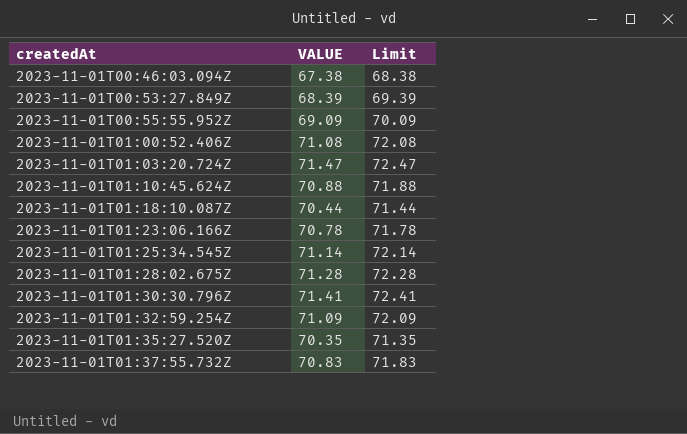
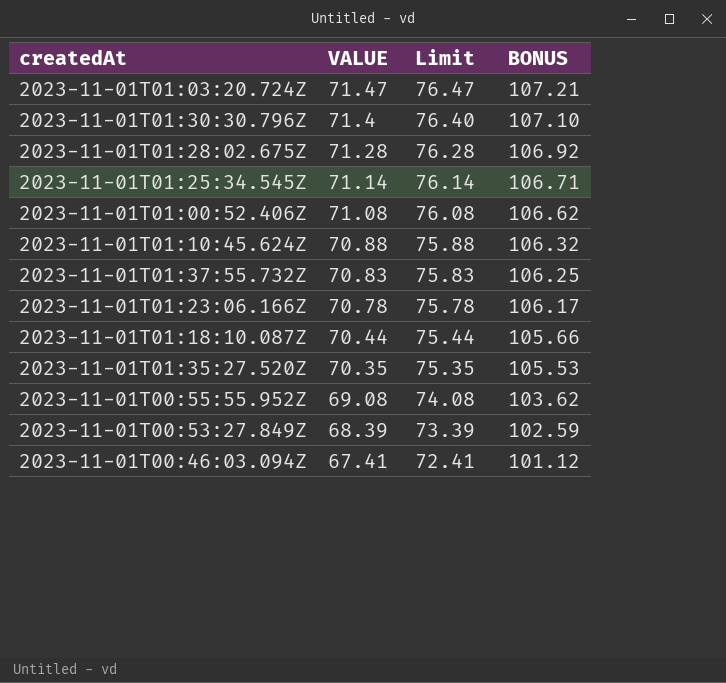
row order: createdAt ascending -> VALUE descending
column Limit | formula: [VALUE] + 1 -> [VALUE] + 5
column BONUS | formula: none -> [VALUE] * 1.5
row 2023-11-01T01:32:59.254Z: 71.09 | 72.09 -> none
2023-11-01T01:30:30.796Z | VALUE: 71.41 -> 71.4
2023-11-01T00:55:55.952Z | VALUE: 69.09 -> 69.08
2023-11-01T00:46:03.094Z | VALUE: 67.38 -> 67.41

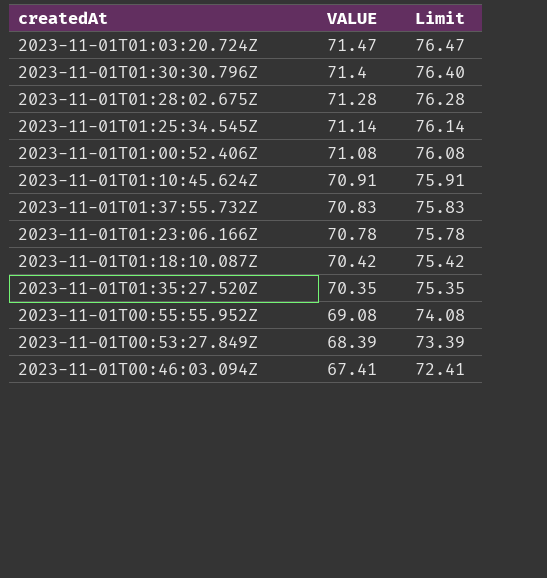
column BONUS | formula: [VALUE] * 1.5 -> none
2023-11-01T01:10:45.624Z | VALUE: 70.88 -> 70.91
2023-11-01T01:10:45.624Z | Limit: 75.88 -> 75.91
2023-11-01T01:18:10.087Z | VALUE: 70.44 -> 70.42
2023-11-01T01:18:10.087Z | Limit: 75.44 -> 75.42

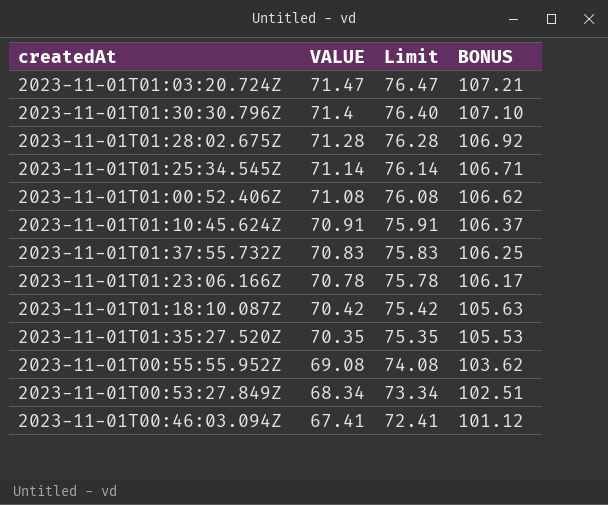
column BONUS | formula: none -> [VALUE] * 1.5
2023-11-01T00:53:27.849Z | VALUE: 68.39 -> 68.34
2023-11-01T00:53:27.849Z | Limit: 73.39 -> 73.34

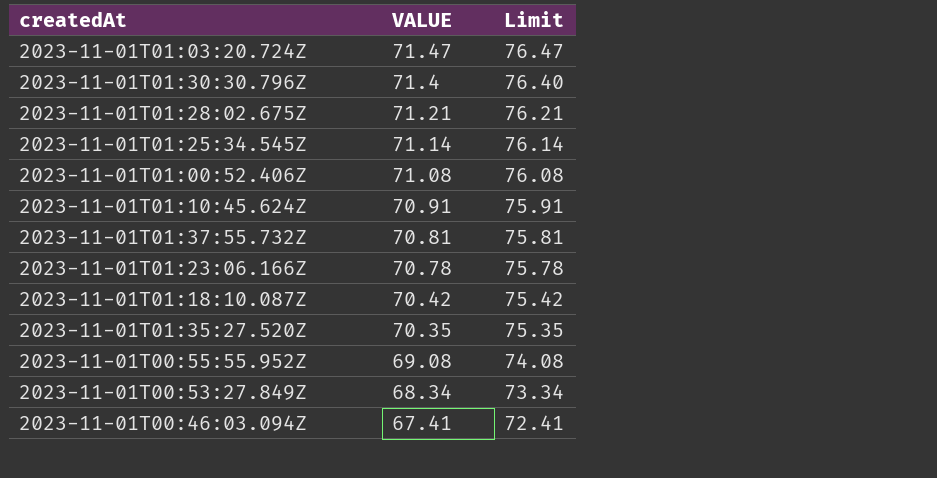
column BONUS | formula: [VALUE] * 1.5 -> none
2023-11-01T01:28:02.675Z | VALUE: 71.28 -> 71.21
2023-11-01T01:28:02.675Z | Limit: 76.28 -> 76.21
2023-11-01T01:37:55.732Z | VALUE: 70.83 -> 70.81
2023-11-01T01:37:55.732Z | Limit: 75.83 -> 75.81

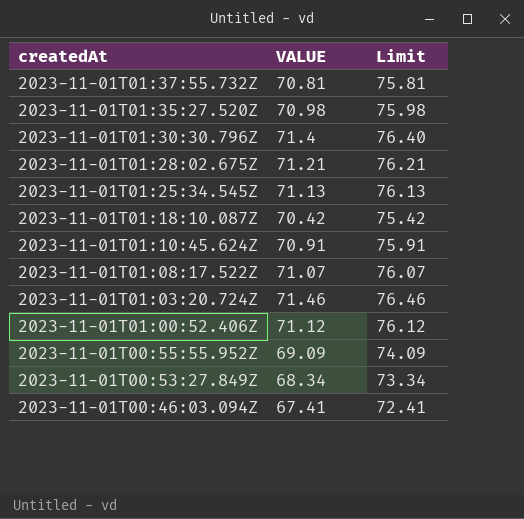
row order: VALUE descending -> createdAt descending
row 2023-11-01T01:23:06.166Z: 70.78 | 75.78 -> none
2023-11-01T01:35:27.520Z | VALUE: 70.35 -> 70.98
2023-11-01T01:35:27.520Z | Limit: 75.35 -> 75.98
2023-11-01T01:25:34.545Z | VALUE: 71.14 -> 71.13
2023-11-01T01:25:34.545Z | Limit: 76.14 -> 76.13
row 2023-11-01T01:08:17.522Z: none -> 71.07 | 76.07
2023-11-01T01:03:20.724Z | VALUE: 71.47 -> 71.46
2023-11-01T01:03:20.724Z | Limit: 76.47 -> 76.46
2023-11-01T01:00:52.406Z | VALUE: 71.08 -> 71.12
2023-11-01T01:00:52.406Z | Limit: 76.08 -> 76.12
2023-11-01T00:55:55.952Z | VALUE: 69.08 -> 69.09
2023-11-01T00:55:55.952Z | Limit: 74.08 -> 74.09

